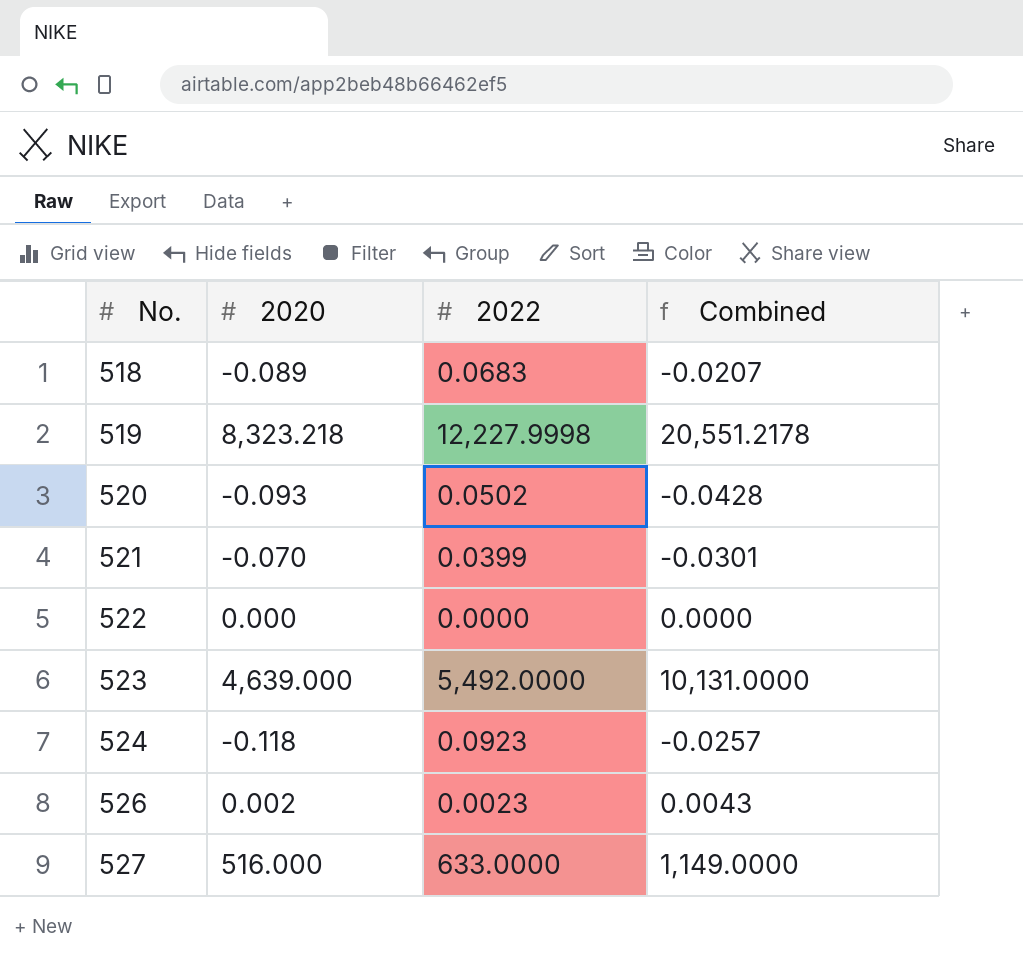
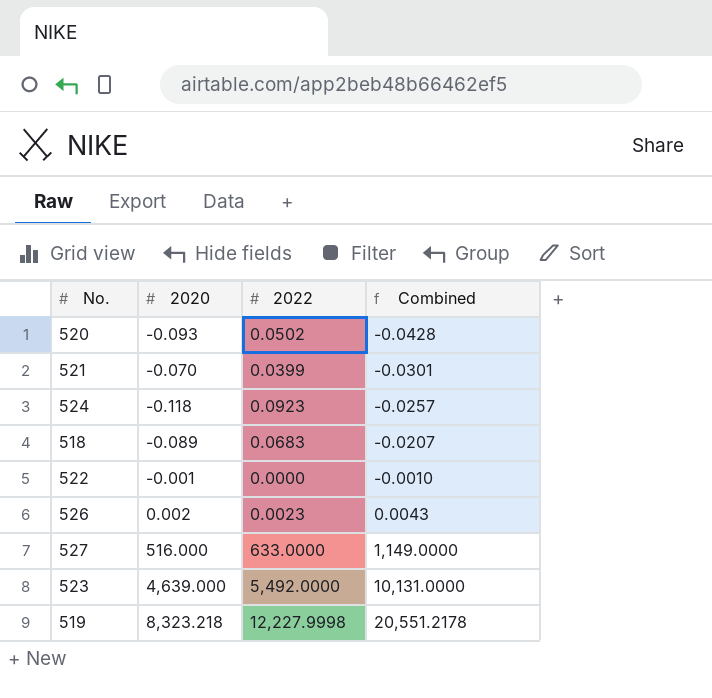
row order: No. ascending -> Combined ascending
522 | 2020: 0.000 -> -0.001
522 | Combined: 0.0000 -> -0.0010

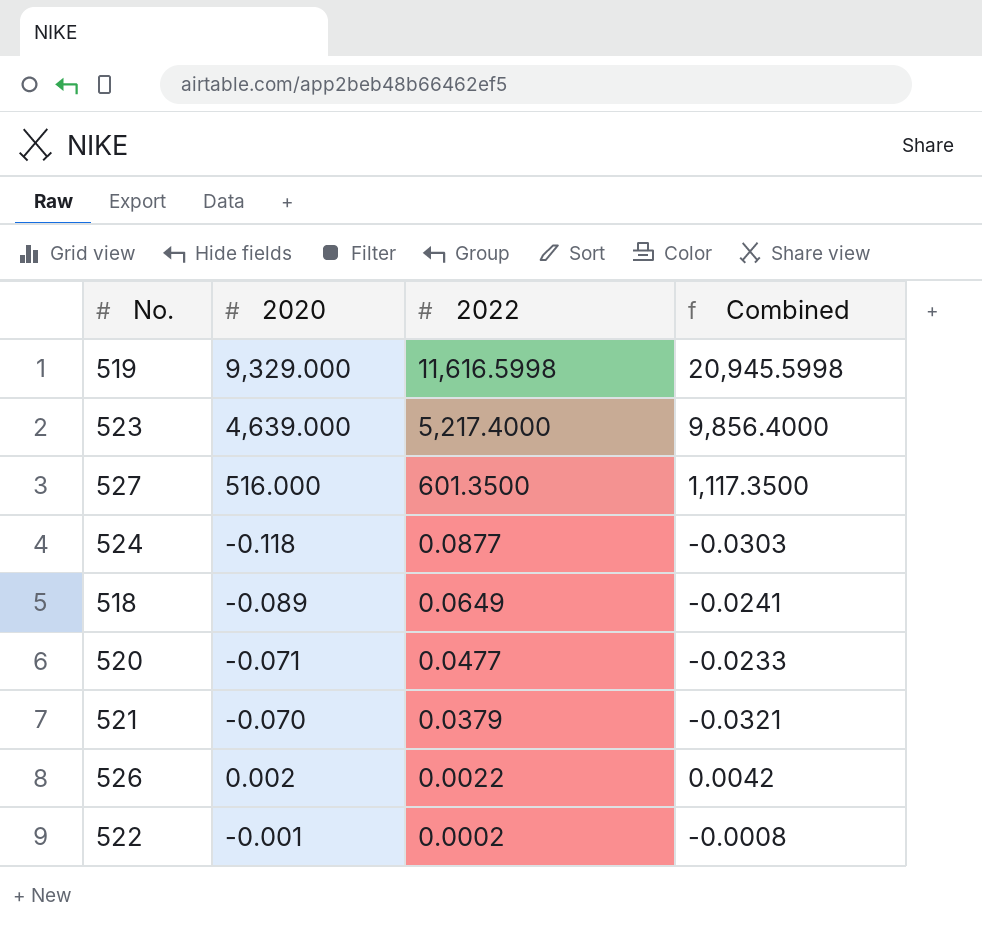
row order: Combined ascending -> 2022 descending
519 | 2020: 8,323.218 -> 9,329.000
519 | 2022: 12,227.9998 -> 11,616.5998
519 | Combined: 20,551.2178 -> 20,945.5998
523 | 2022: 5,492.0000 -> 5,217.4000
523 | Combined: 10,131.0000 -> 9,856.4000
527 | 2022: 633.0000 -> 601.3500
527 | Combined: 1,149.0000 -> 1,117.3500
524 | 2022: 0.0923 -> 0.0877
524 | Combined: -0.0257 -> -0.0303
518 | 2022: 0.0683 -> 0.0649
518 | Combined: -0.0207 -> -0.0241
520 | 2020: -0.093 -> -0.071
520 | 2022: 0.0502 -> 0.0477
520 | Combined: -0.0428 -> -0.0233
521 | 2022: 0.0399 -> 0.0379
521 | Combined: -0.0301 -> -0.0321
526 | 2022: 0.0023 -> 0.0022
526 | Combined: 0.0043 -> 0.0042
522 | 2022: 0.0000 -> 0.0002
522 | Combined: -0.0010 -> -0.0008

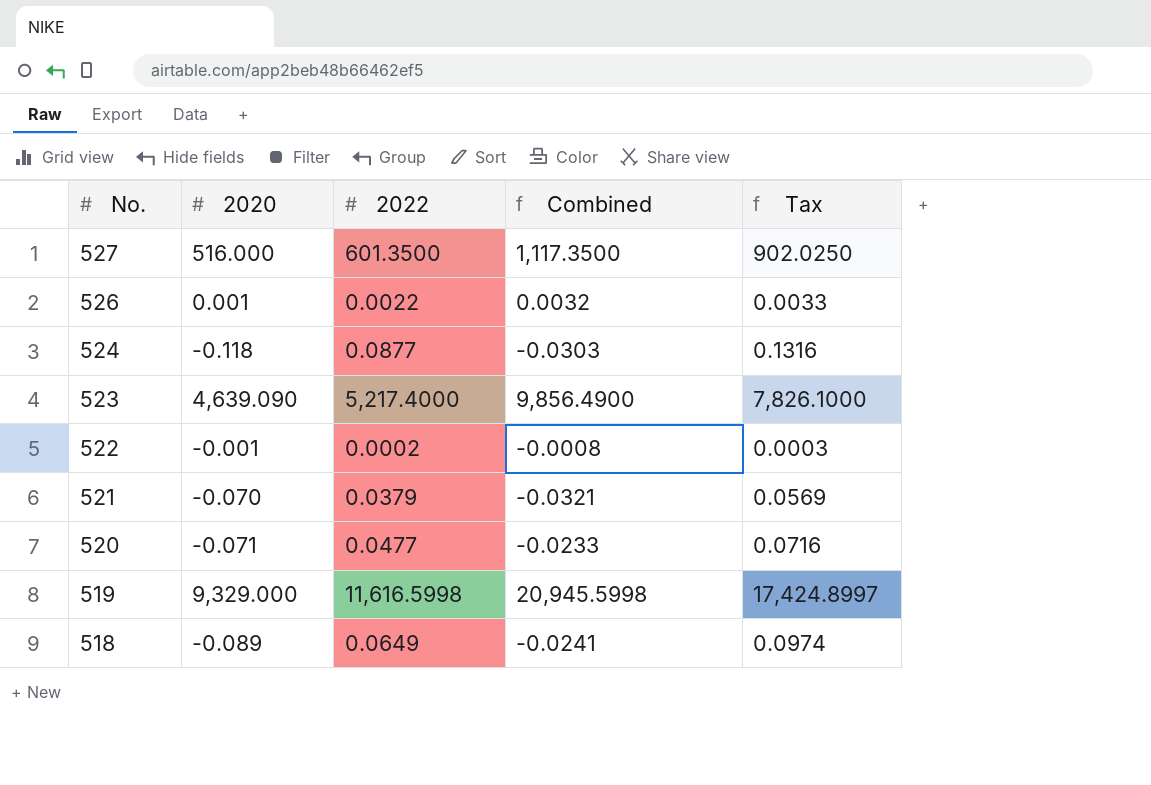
row order: 2022 descending -> No. descending
column Tax | formula: none -> [2022] * 1.5
526 | 2020: 0.002 -> 0.001
526 | Combined: 0.0042 -> 0.0032
523 | 2020: 4,639.000 -> 4,639.090
523 | Combined: 9,856.4000 -> 9,856.4900

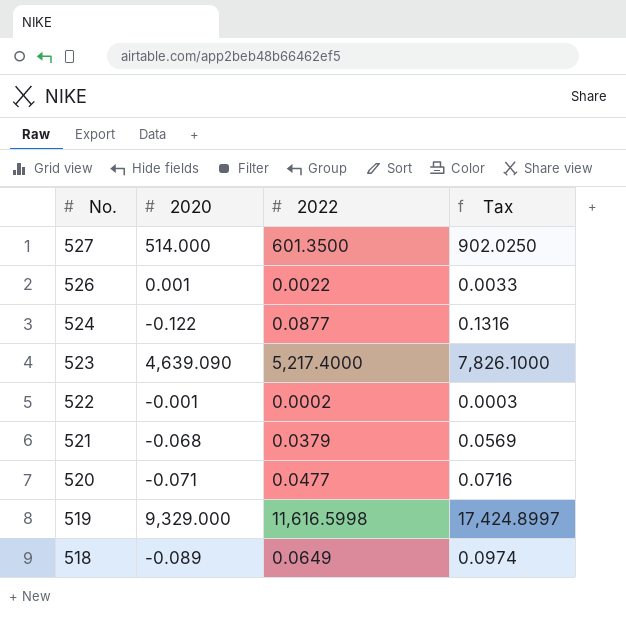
column Combined | formula: [2020] + [2022] -> none
527 | 2020: 516.000 -> 514.000
524 | 2020: -0.118 -> -0.122
521 | 2020: -0.070 -> -0.068

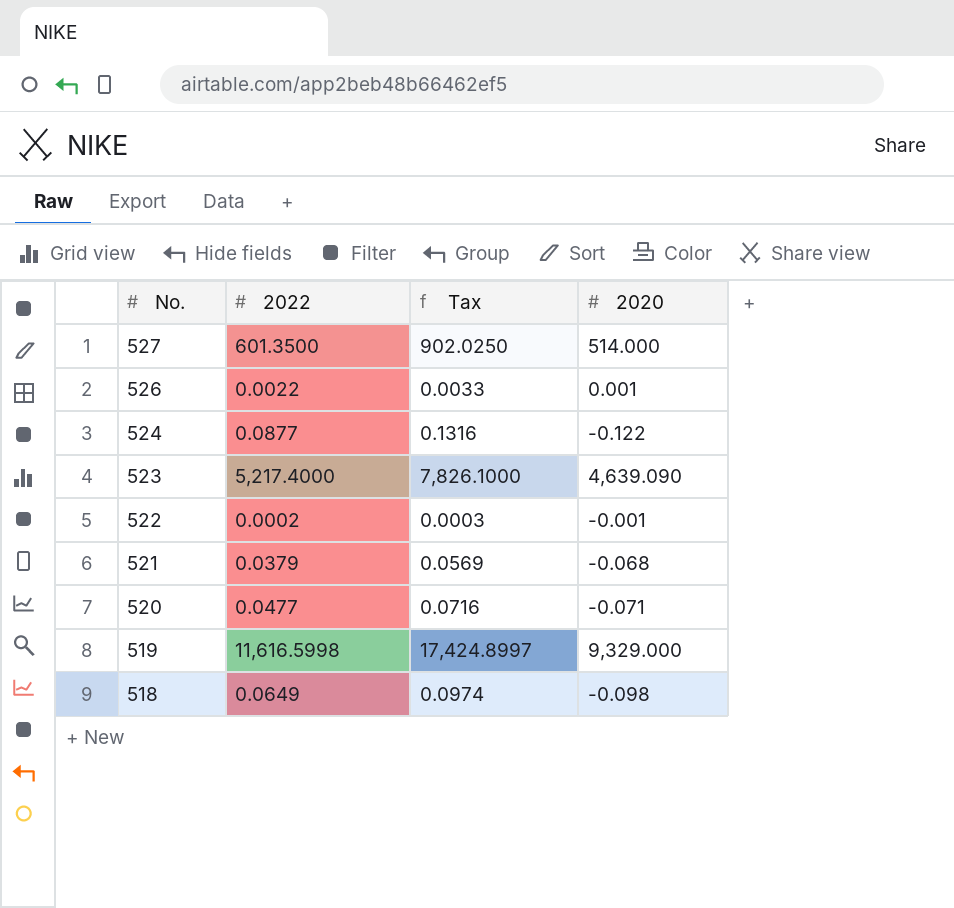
column 2020 | position: 2 -> 4
518 | 2020: -0.089 -> -0.098

